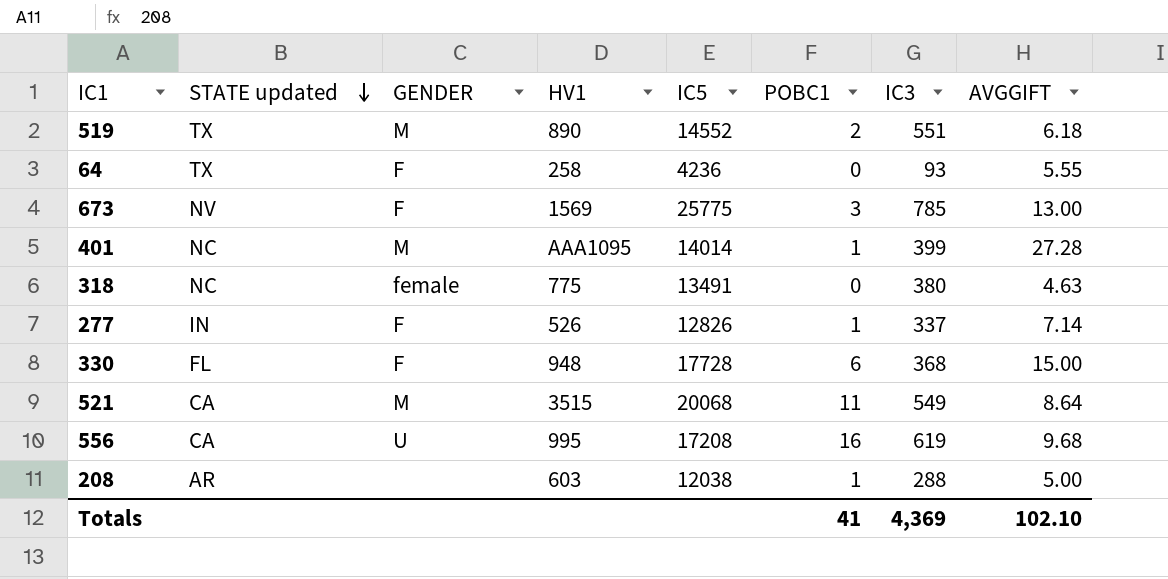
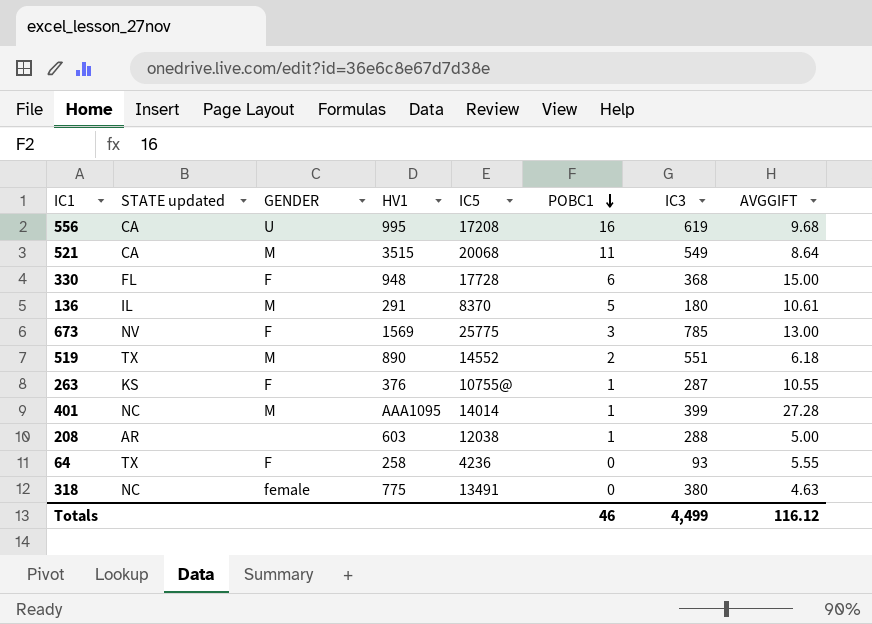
row order: STATE updated descending -> POBC1 descending
row 277: IN | F | 526 | 12826 | 1 | 337 | 7.14 -> none
row 136: none -> IL | M | 291 | 8370 | 5 | 180 | 10.61
row 263: none -> KS | F | 376 | 10755@ | 1 | 287 | 10.55
Totals | POBC1: 41 -> 46
Totals | IC3: 4,369 -> 4,499
Totals | AVGGIFT: 102.10 -> 116.12

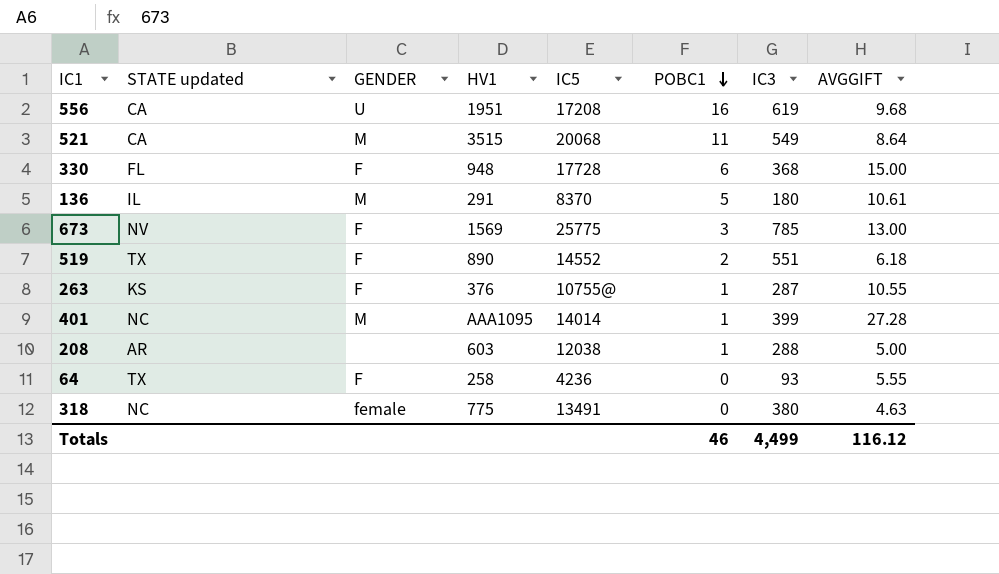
556 | HV1: 995 -> 1951
519 | GENDER: M -> F

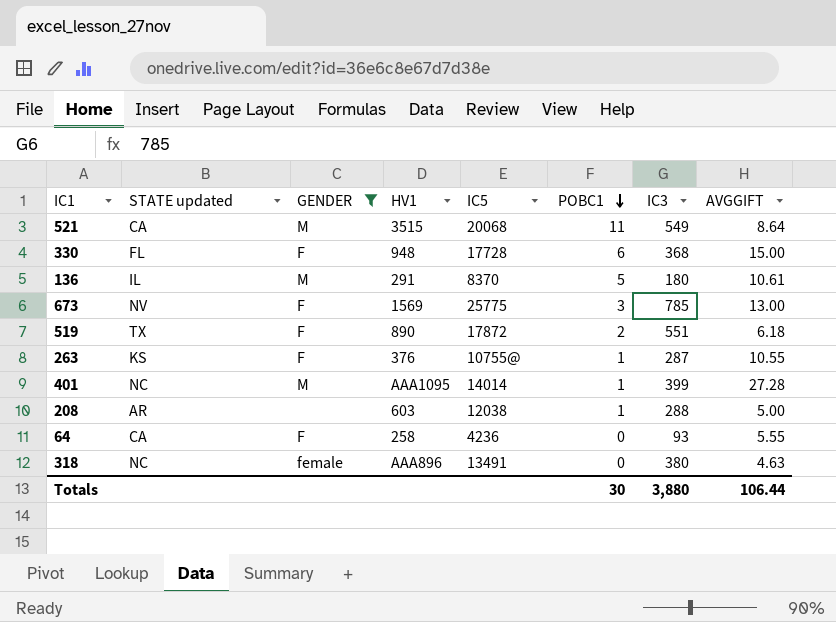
filter: none -> GENDER != U
519 | IC5: 14552 -> 17872
64 | STATE updated: TX -> CA
318 | HV1: 775 -> AAA896
Totals | POBC1: 46 -> 30
Totals | IC3: 4,499 -> 3,880
Totals | AVGGIFT: 116.12 -> 106.44

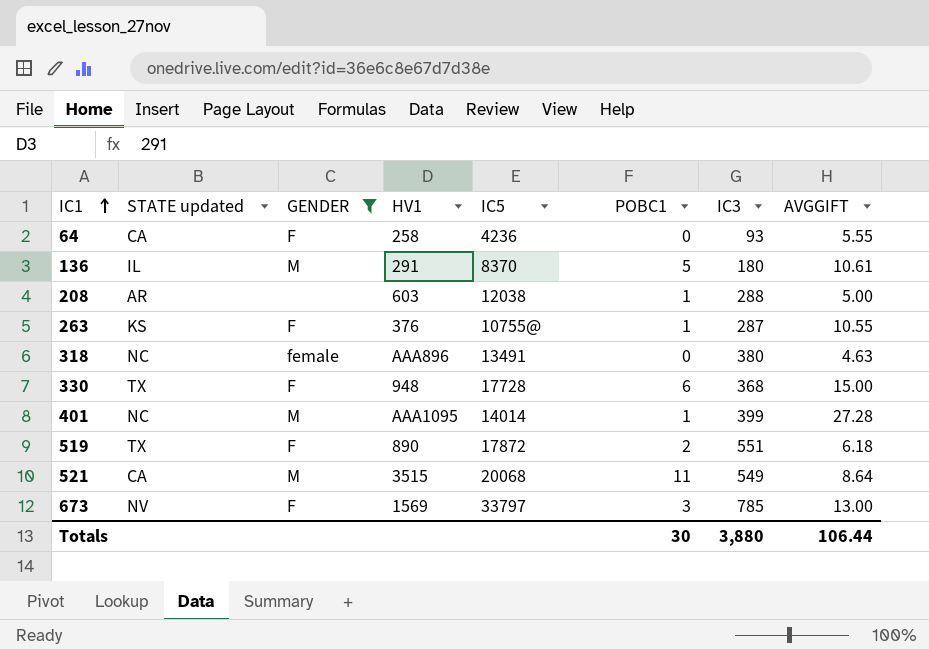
row order: POBC1 descending -> IC1 ascending
330 | STATE updated: FL -> TX
673 | IC5: 25775 -> 33797

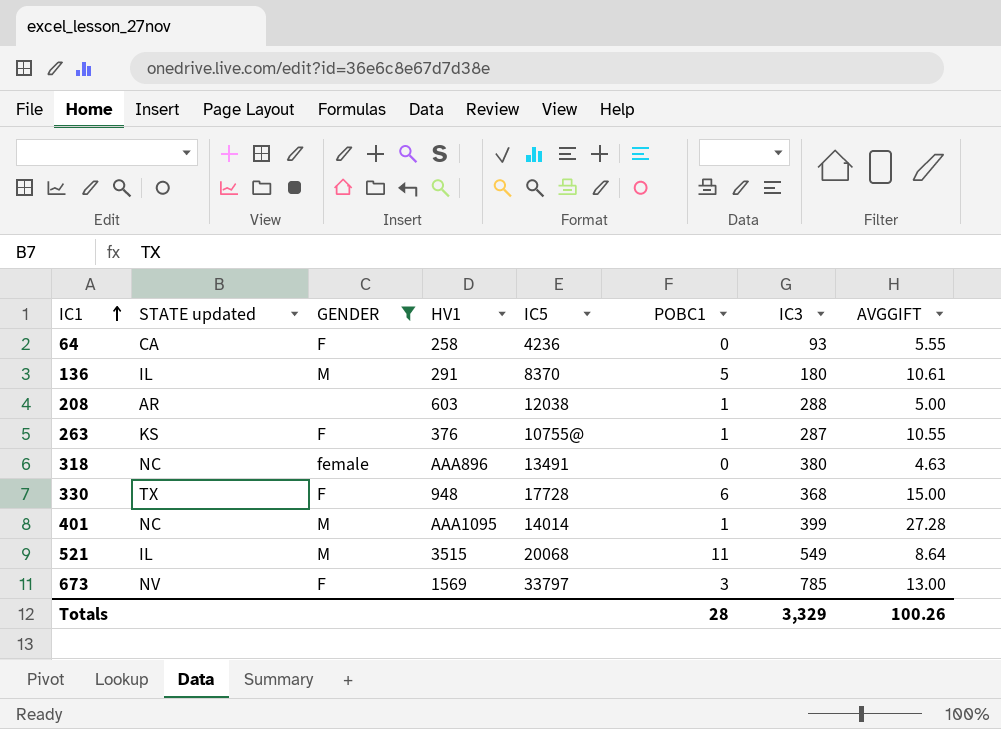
row 519: TX | F | 890 | 17872 | 2 | 551 | 6.18 -> none
521 | STATE updated: CA -> IL
Totals | POBC1: 30 -> 28
Totals | IC3: 3,880 -> 3,329
Totals | AVGGIFT: 106.44 -> 100.26

